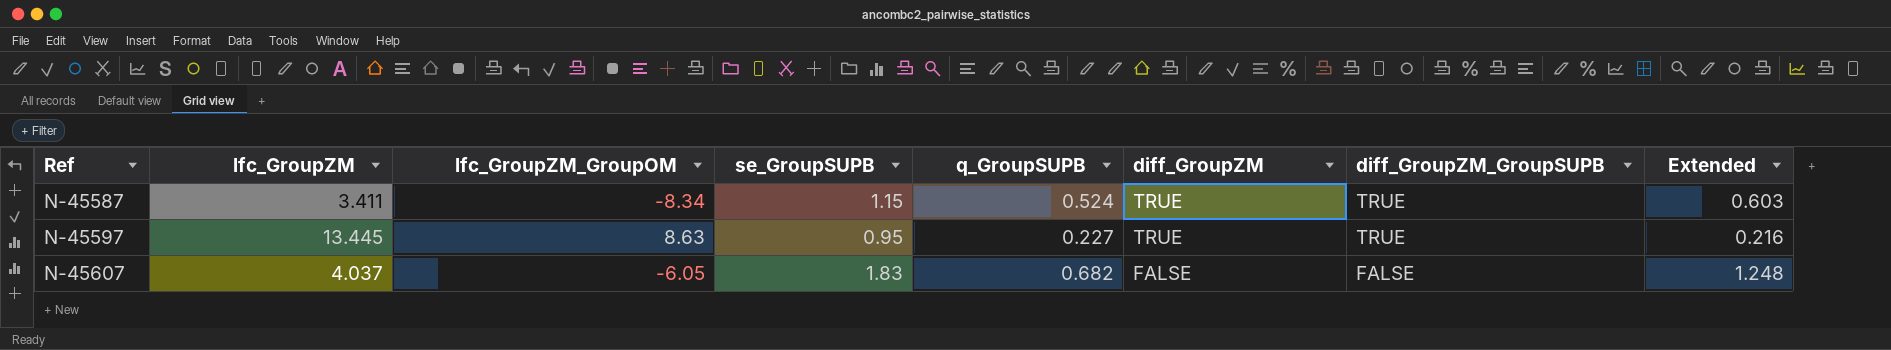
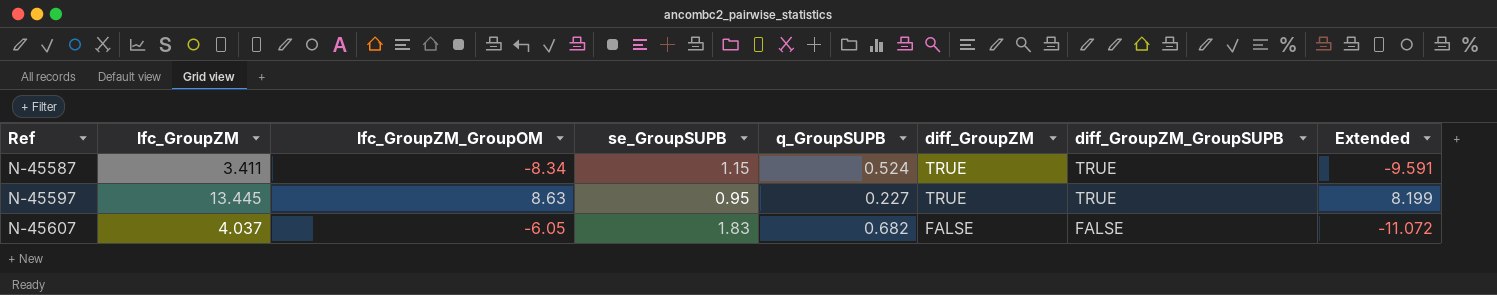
column Extended | formula: [se_GroupSUPB] * [q_GroupSUPB] -> [lfc_GroupZM_GroupOM] * [se_GroupSUPB]

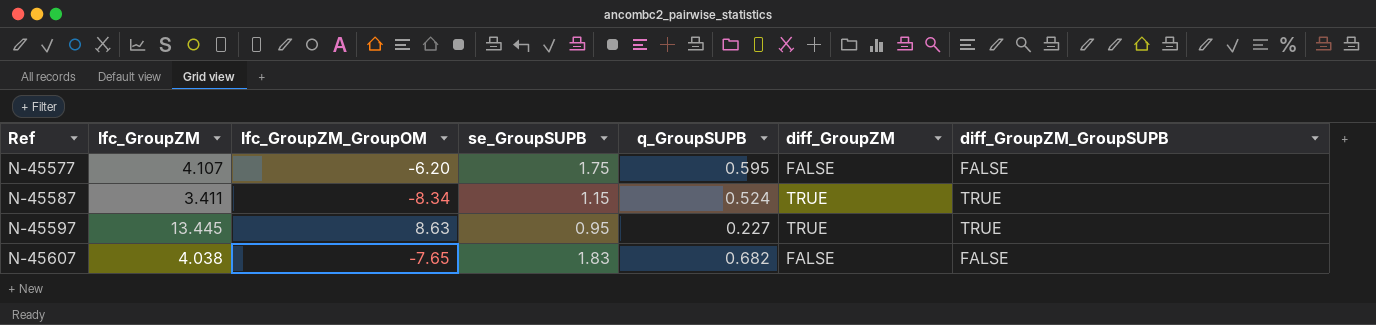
column Extended | formula: [lfc_GroupZM_GroupOM] * [se_GroupSUPB] -> none
row N-45577: none -> 4.107 | -6.20 | 1.75 | 0.595 | FALSE | FALSE
N-45607 | lfc_GroupZM: 4.037 -> 4.038
N-45607 | lfc_GroupZM_GroupOM: -6.05 -> -7.65

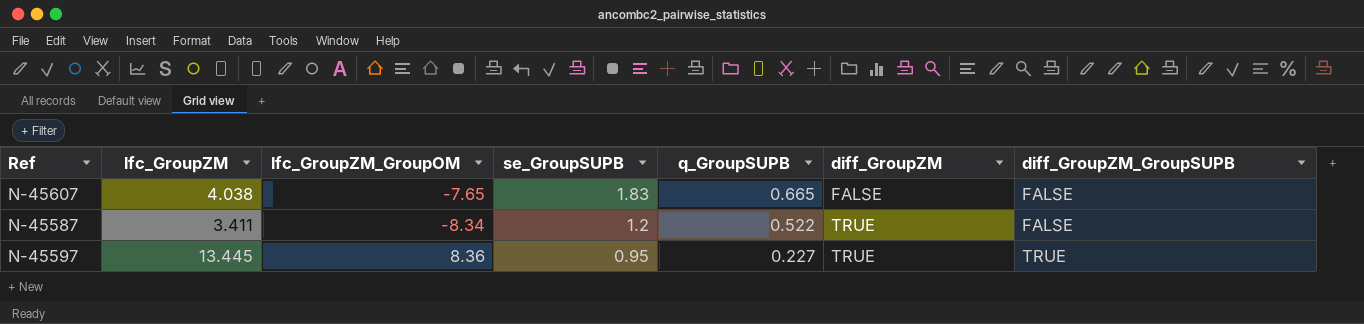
row order: Ref ascending -> se_GroupSUPB descending
row N-45577: 4.107 | -6.20 | 1.75 | 0.595 | FALSE | FALSE -> none
N-45607 | q_GroupSUPB: 0.682 -> 0.665
N-45587 | se_GroupSUPB: 1.15 -> 1.2
N-45587 | q_GroupSUPB: 0.524 -> 0.522
N-45587 | diff_GroupZM_GroupSUPB: TRUE -> FALSE
N-45597 | lfc_GroupZM_GroupOM: 8.63 -> 8.36

